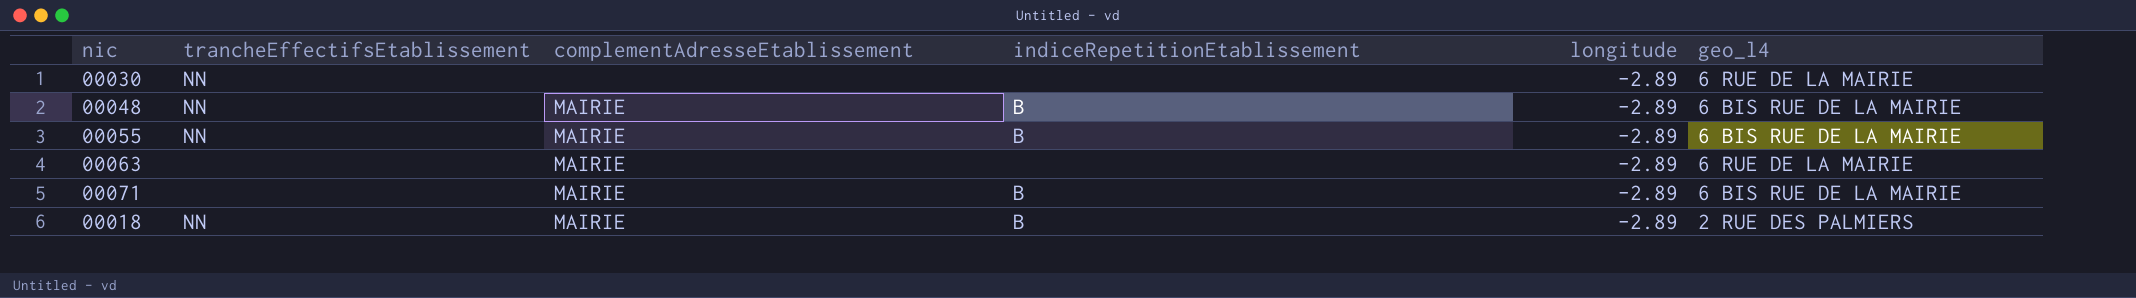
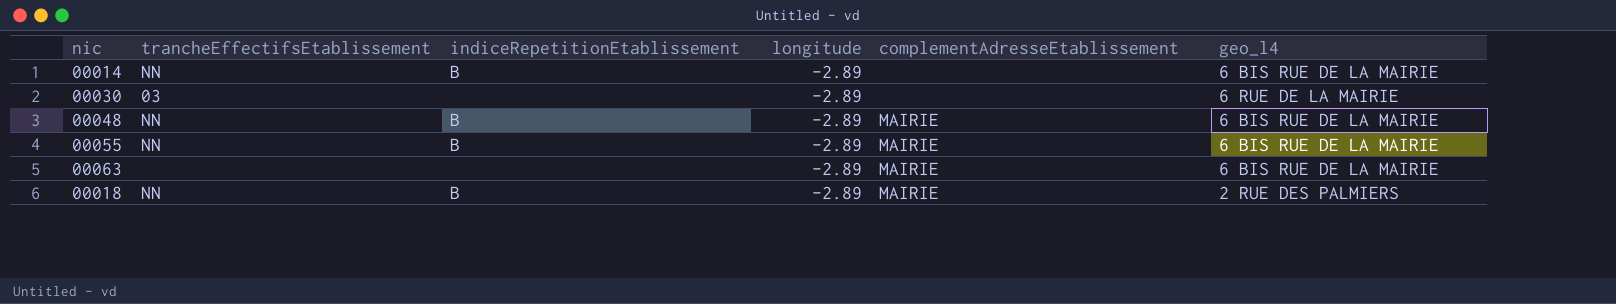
column complementAdresseEtablissement | position: 3 -> 5
row 00071: none | MAIRIE | B | -2.89 | 6 BIS RUE DE LA MAIRIE -> none
row 00014: none -> NN | B | -2.89 | none | 6 BIS RUE DE LA MAIRIE
00030 | trancheEffectifsEtablissement: NN -> 03
00063 | geo_l4: 6 RUE DE LA MAIRIE -> 6 BIS RUE DE LA MAIRIE

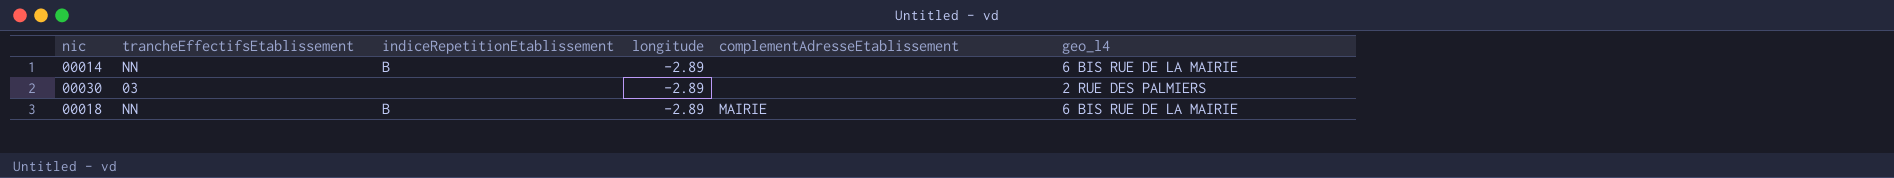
row 00048: NN | B | -2.89 | MAIRIE | 6 BIS RUE DE LA MAIRIE -> none
row 00055: NN | B | -2.89 | MAIRIE | 6 BIS RUE DE LA MAIRIE -> none
row 00063: none | none | -2.89 | MAIRIE | 6 BIS RUE DE LA MAIRIE -> none
00030 | geo_l4: 6 RUE DE LA MAIRIE -> 2 RUE DES PALMIERS
00018 | geo_l4: 2 RUE DES PALMIERS -> 6 BIS RUE DE LA MAIRIE

